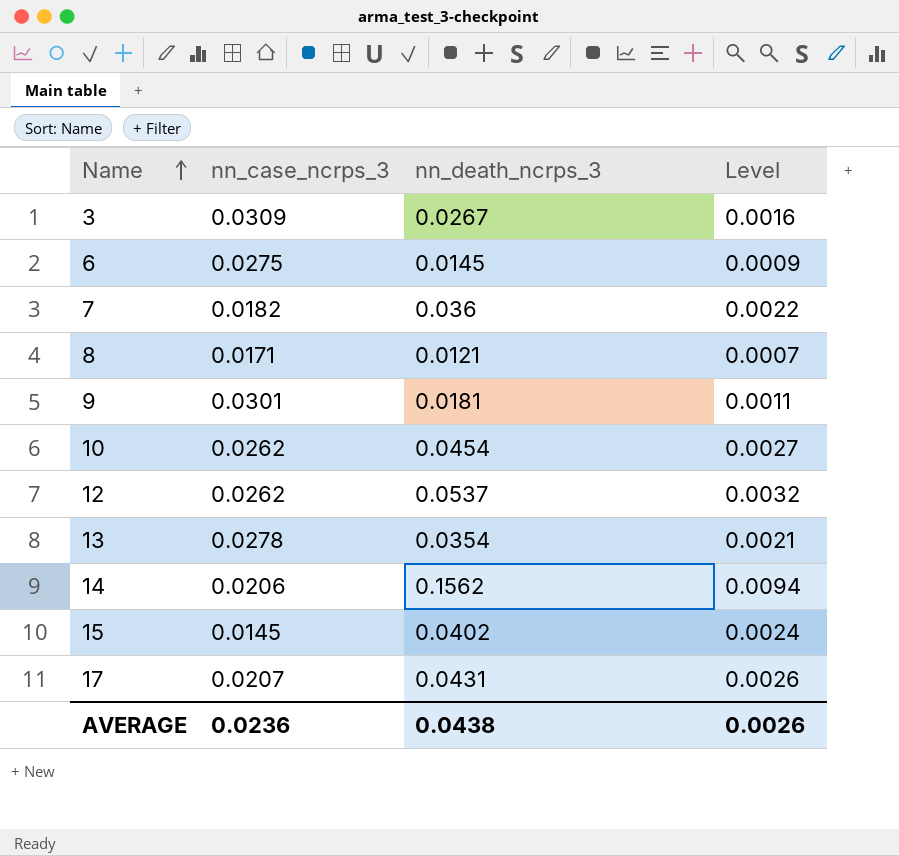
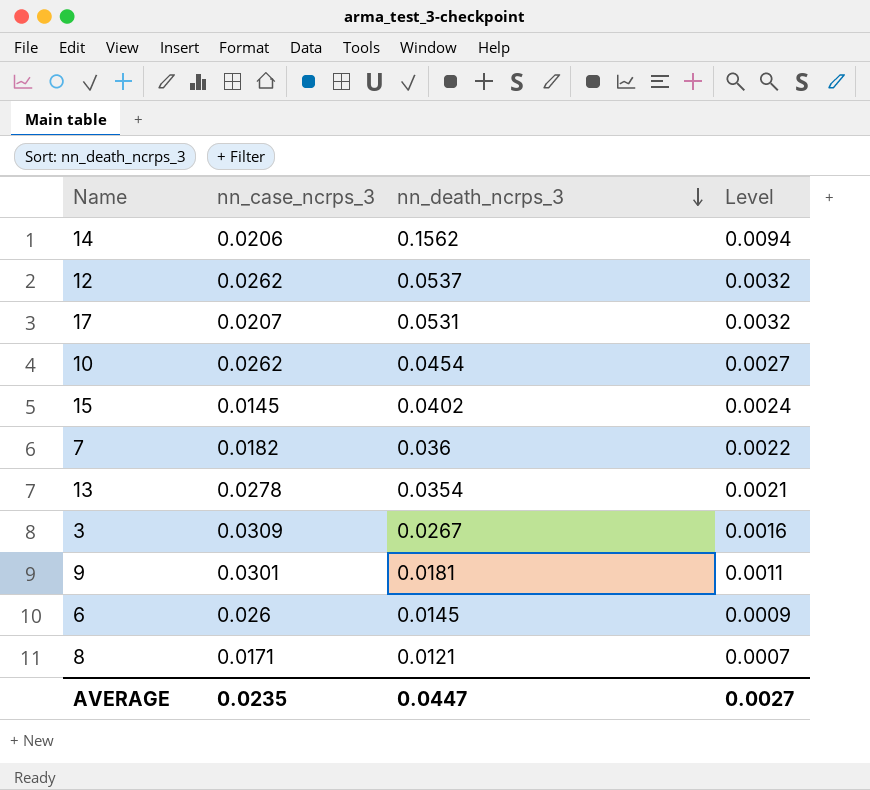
row order: Name ascending -> nn_death_ncrps_3 descending
17 | nn_death_ncrps_3: 0.0431 -> 0.0531
17 | Level: 0.0026 -> 0.0032
6 | nn_case_ncrps_3: 0.0275 -> 0.026
AVERAGE | nn_case_ncrps_3: 0.0236 -> 0.0235
AVERAGE | nn_death_ncrps_3: 0.0438 -> 0.0447
AVERAGE | Level: 0.0026 -> 0.0027

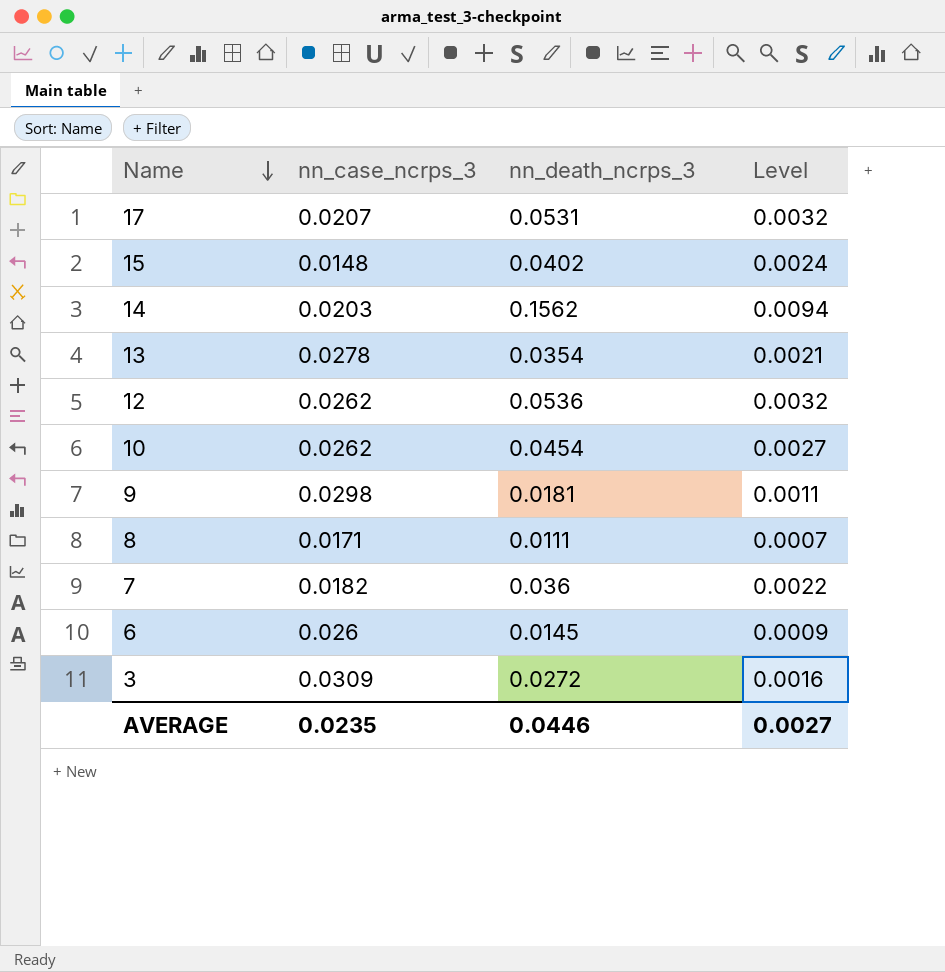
row order: nn_death_ncrps_3 descending -> Name descending
15 | nn_case_ncrps_3: 0.0145 -> 0.0148
14 | nn_case_ncrps_3: 0.0206 -> 0.0203
12 | nn_death_ncrps_3: 0.0537 -> 0.0536
9 | nn_case_ncrps_3: 0.0301 -> 0.0298
8 | nn_death_ncrps_3: 0.0121 -> 0.0111
3 | nn_death_ncrps_3: 0.0267 -> 0.0272
AVERAGE | nn_death_ncrps_3: 0.0447 -> 0.0446

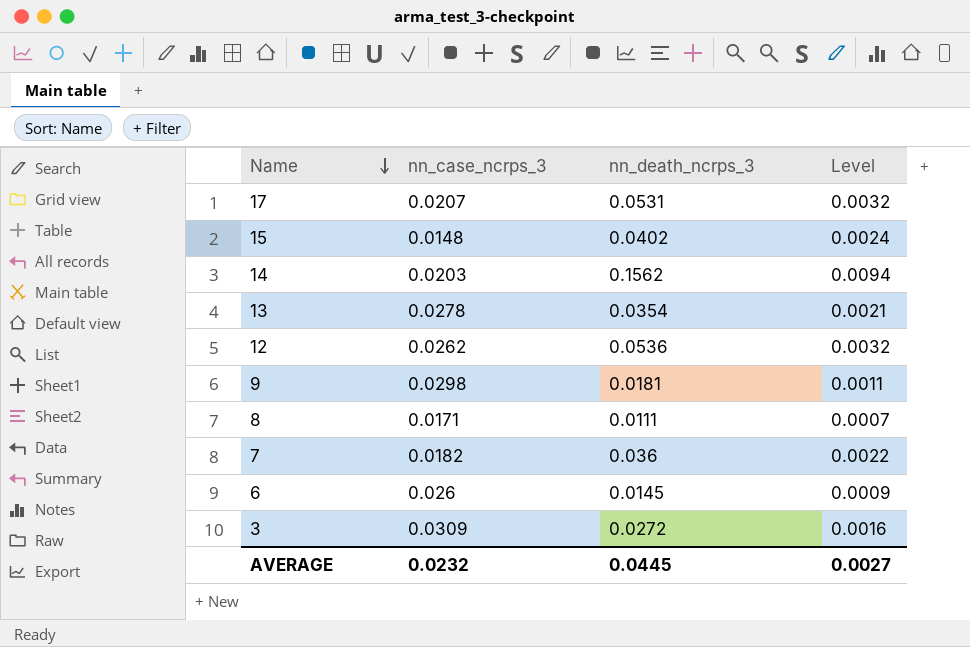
row 10: 0.0262 | 0.0454 | 0.0027 -> none
AVERAGE | nn_case_ncrps_3: 0.0235 -> 0.0232
AVERAGE | nn_death_ncrps_3: 0.0446 -> 0.0445

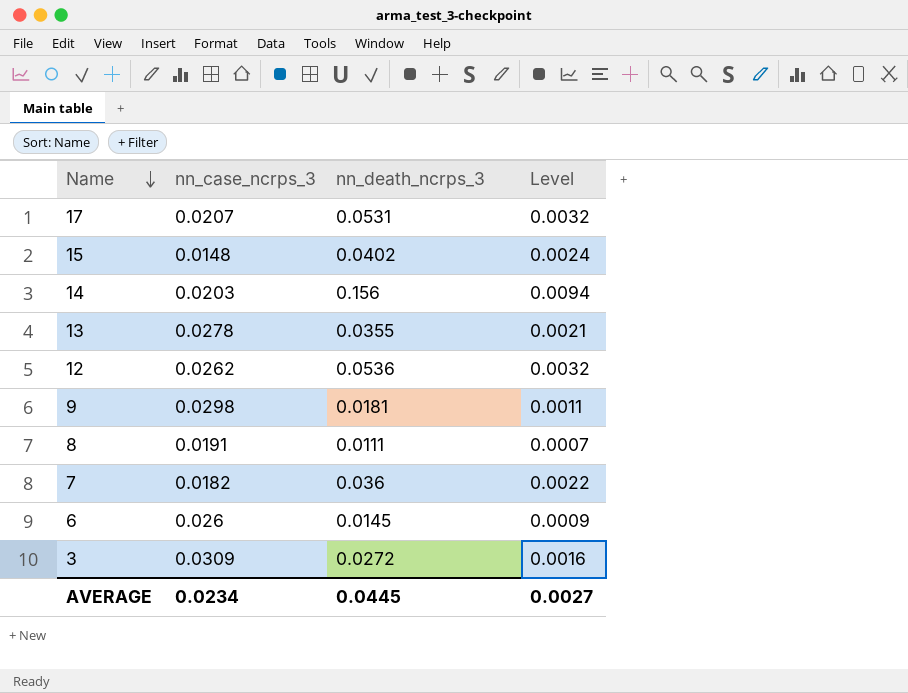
14 | nn_death_ncrps_3: 0.1562 -> 0.156
13 | nn_death_ncrps_3: 0.0354 -> 0.0355
8 | nn_case_ncrps_3: 0.0171 -> 0.0191
AVERAGE | nn_case_ncrps_3: 0.0232 -> 0.0234

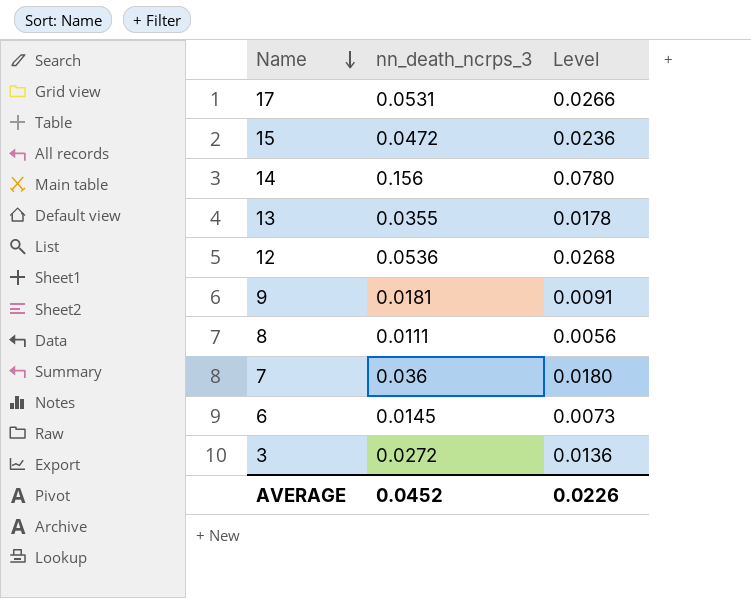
column nn_case_ncrps_3 | position: 2 -> none
column Level | formula: [nn_death_ncrps_3] * 0.06 -> [nn_death_ncrps_3] * 0.5
15 | nn_death_ncrps_3: 0.0402 -> 0.0472
AVERAGE | nn_death_ncrps_3: 0.0445 -> 0.0452
AVERAGE | Level: 0.0027 -> 0.0226

